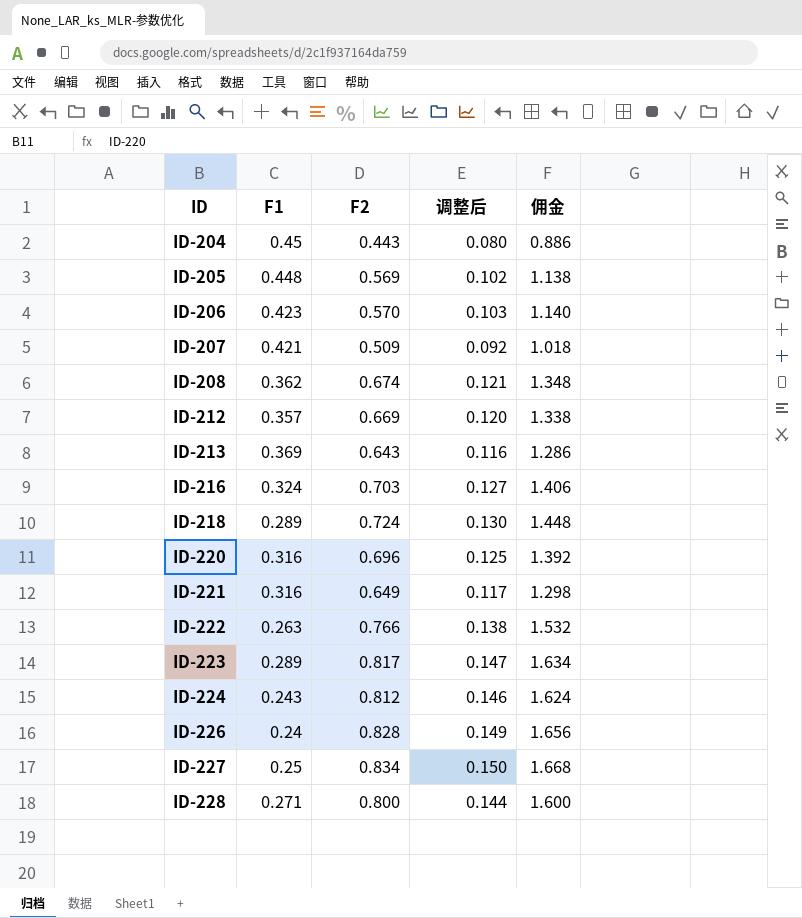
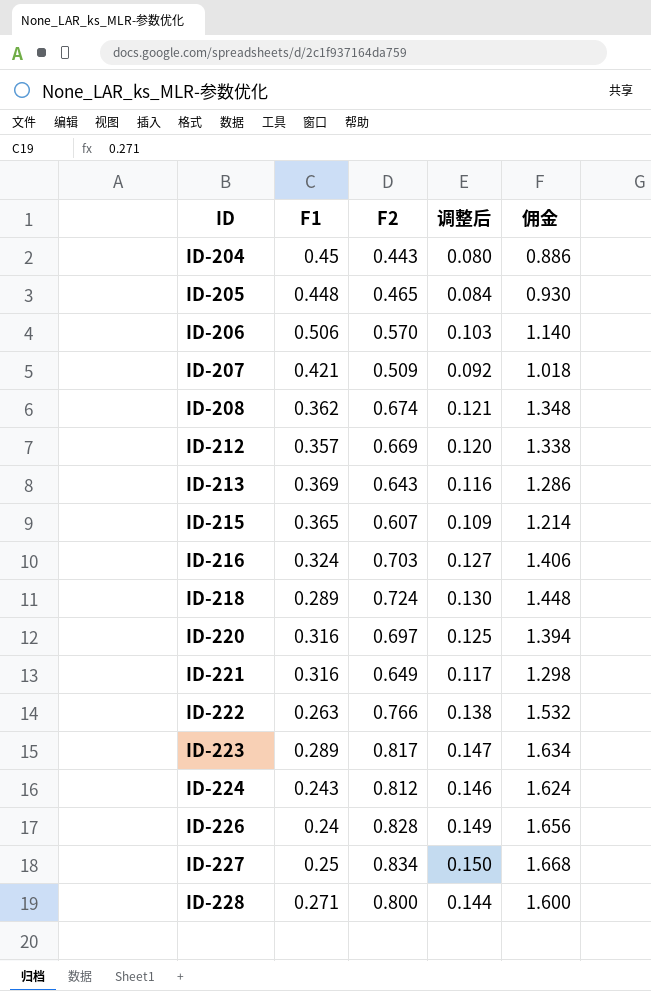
ID-205 | F2: 0.569 -> 0.465
ID-205 | 调整后: 0.102 -> 0.084
ID-205 | 佣金: 1.138 -> 0.930
ID-206 | F1: 0.423 -> 0.506
row ID-215: none -> 0.365 | 0.607 | 0.109 | 1.214
ID-220 | F2: 0.696 -> 0.697
ID-220 | 佣金: 1.392 -> 1.394

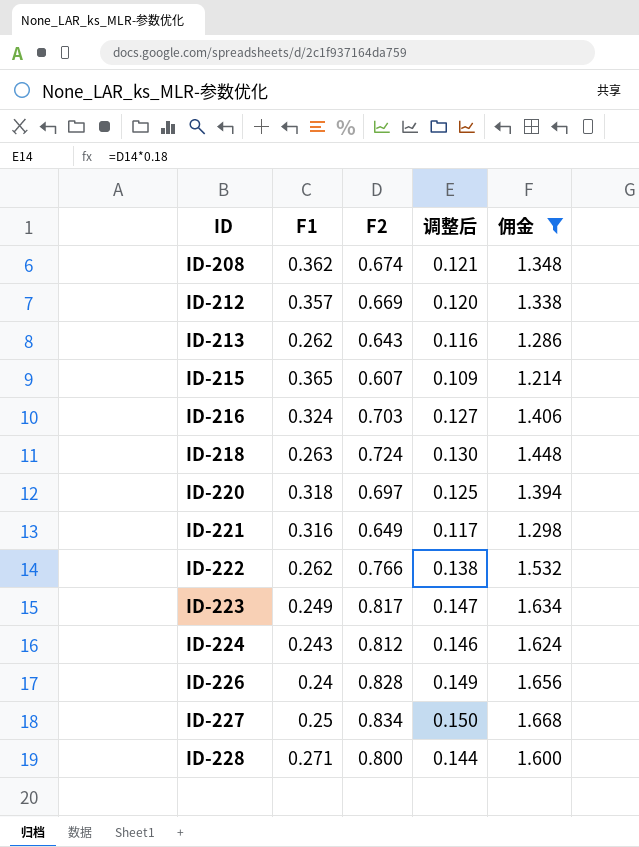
filter: none -> 佣金 >= 1.214
ID-213 | F1: 0.369 -> 0.262
ID-218 | F1: 0.289 -> 0.263
ID-220 | F1: 0.316 -> 0.318
ID-222 | F1: 0.263 -> 0.262
ID-223 | F1: 0.289 -> 0.249

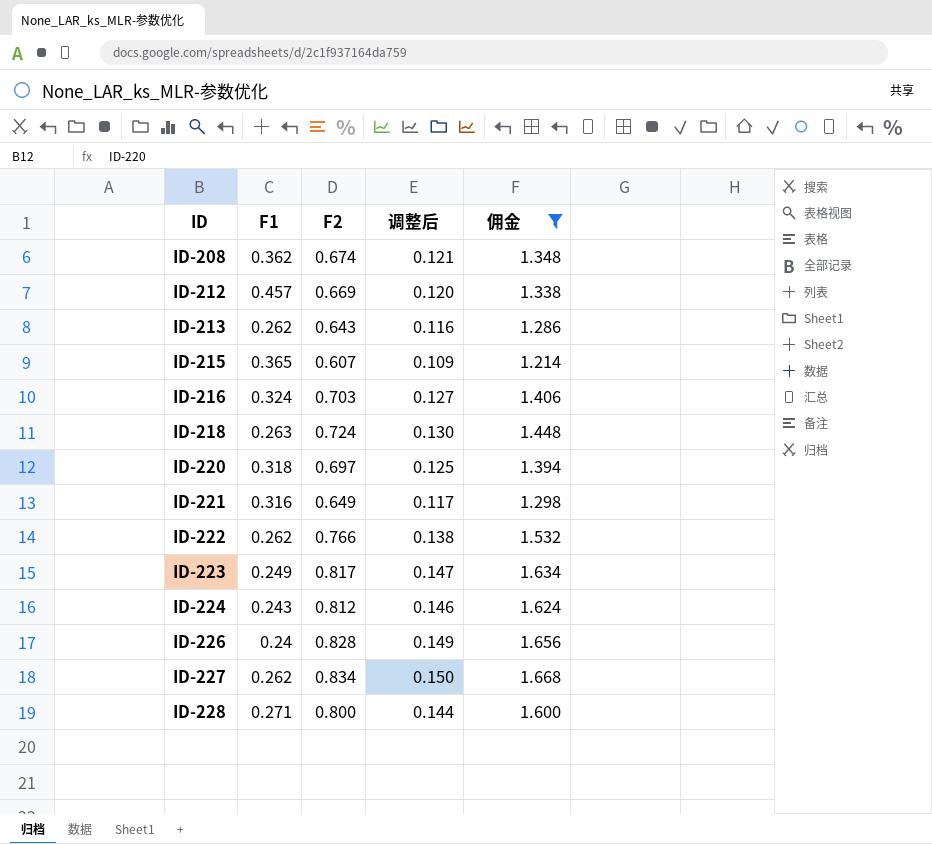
ID-212 | F1: 0.357 -> 0.457
ID-227 | F1: 0.25 -> 0.262

